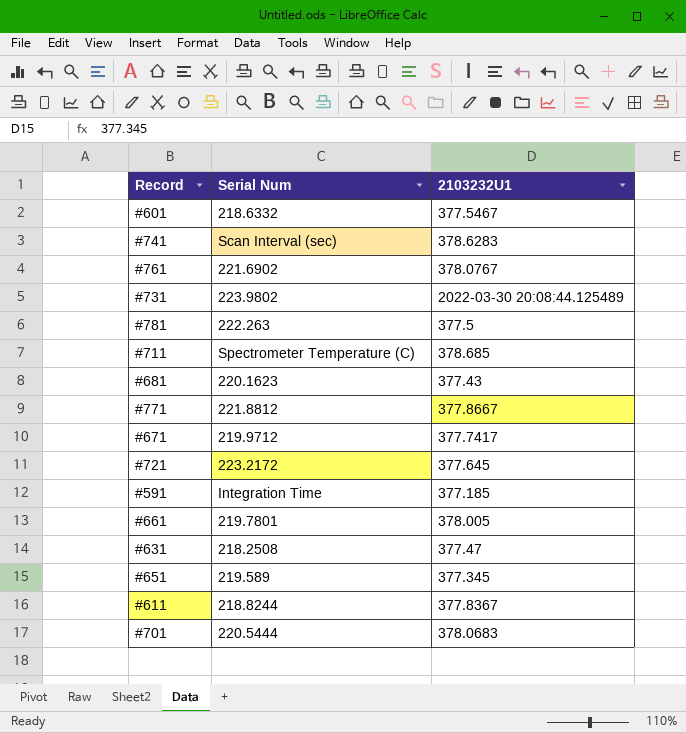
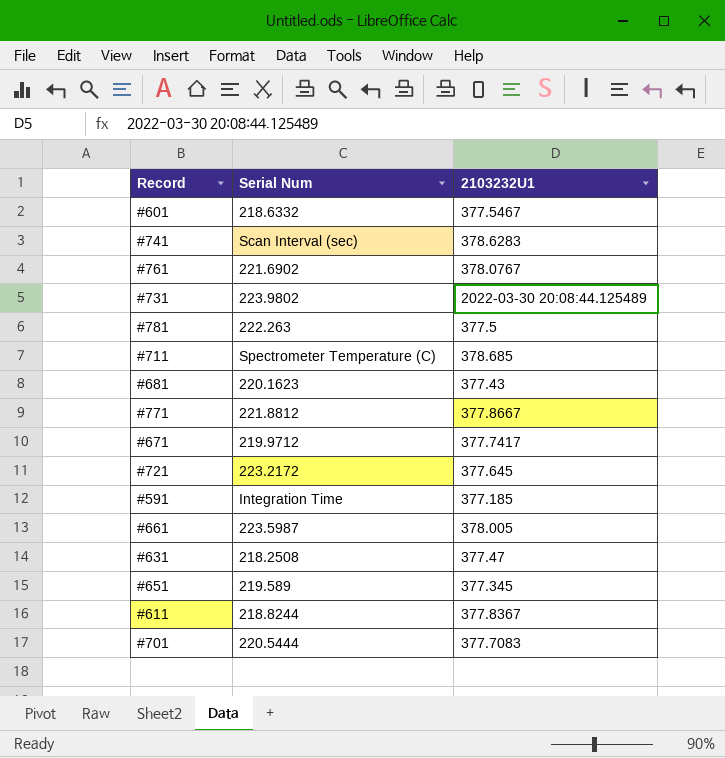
#661 | Serial Num: 219.7801 -> 223.5987
#701 | 2103232U1: 378.0683 -> 377.7083

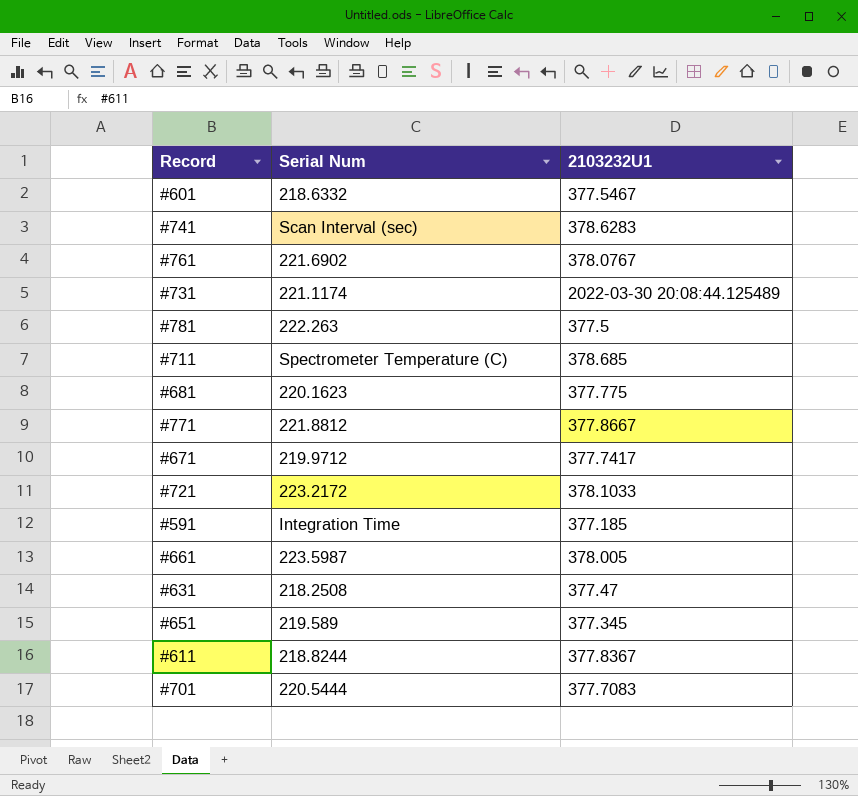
#731 | Serial Num: 223.9802 -> 221.1174
#681 | 2103232U1: 377.43 -> 377.775
#721 | 2103232U1: 377.645 -> 378.1033

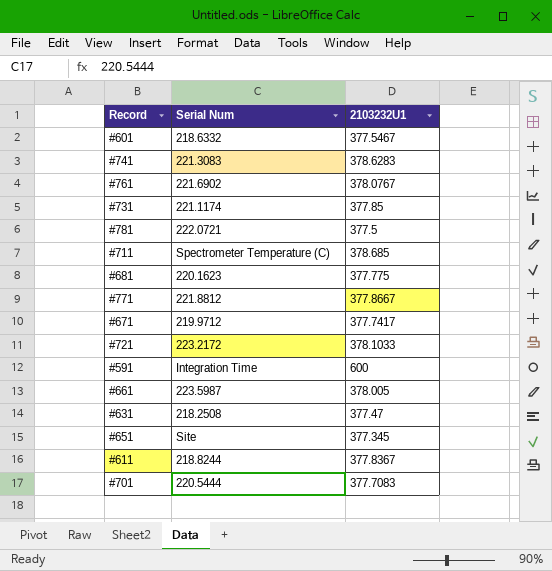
#741 | Serial Num: Scan Interval (sec) -> 221.3083
#731 | 2103232U1: 2022-03-30 20:08:44.125489 -> 377.85
#781 | Serial Num: 222.263 -> 222.0721
#591 | 2103232U1: 377.185 -> 600
#651 | Serial Num: 219.589 -> Site

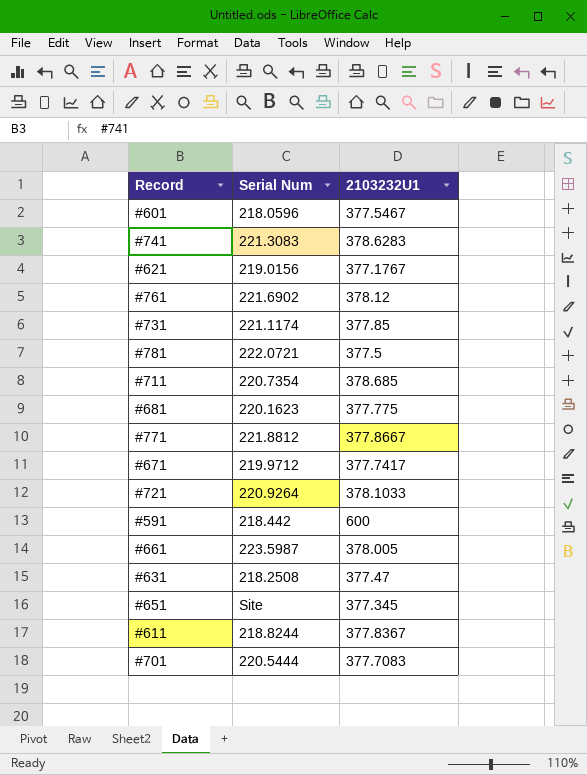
#601 | Serial Num: 218.6332 -> 218.0596
row #621: none -> 219.0156 | 377.1767
#761 | 2103232U1: 378.0767 -> 378.12
#711 | Serial Num: Spectrometer Temperature (C) -> 220.7354
#721 | Serial Num: 223.2172 -> 220.9264
#591 | Serial Num: Integration Time -> 218.442

